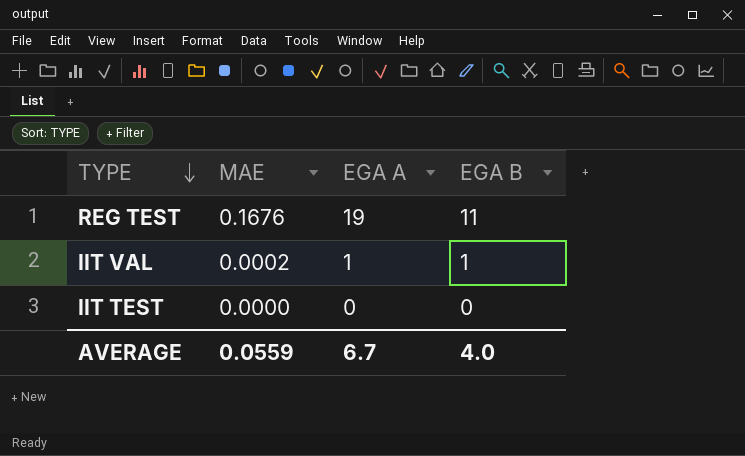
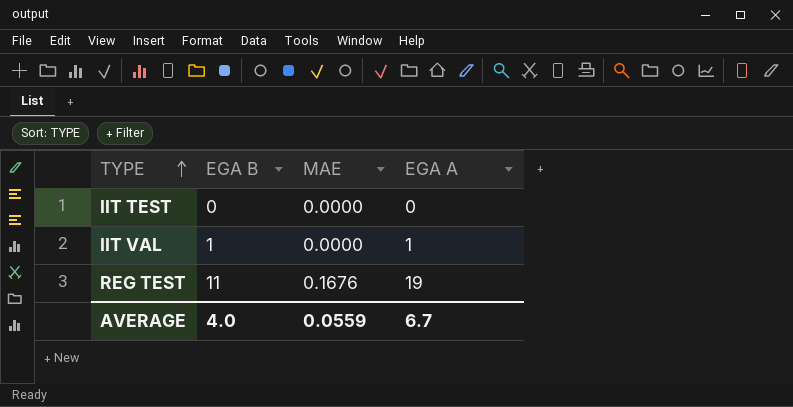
row order: TYPE descending -> TYPE ascending
column EGA B | position: 4 -> 2
IIT VAL | MAE: 0.0002 -> 0.0000

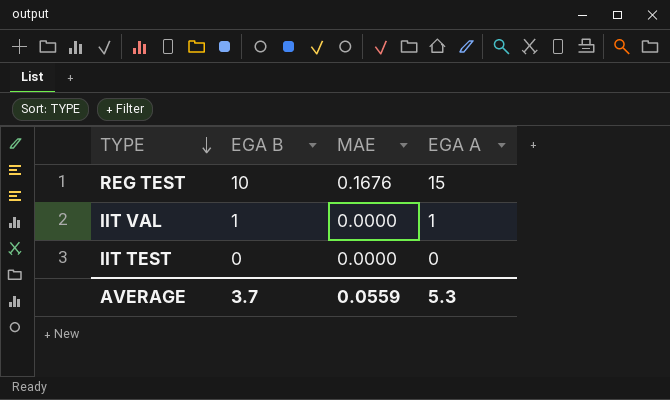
row order: TYPE ascending -> TYPE descending
REG TEST | EGA B: 11 -> 10
REG TEST | EGA A: 19 -> 15
AVERAGE | EGA B: 4.0 -> 3.7
AVERAGE | EGA A: 6.7 -> 5.3

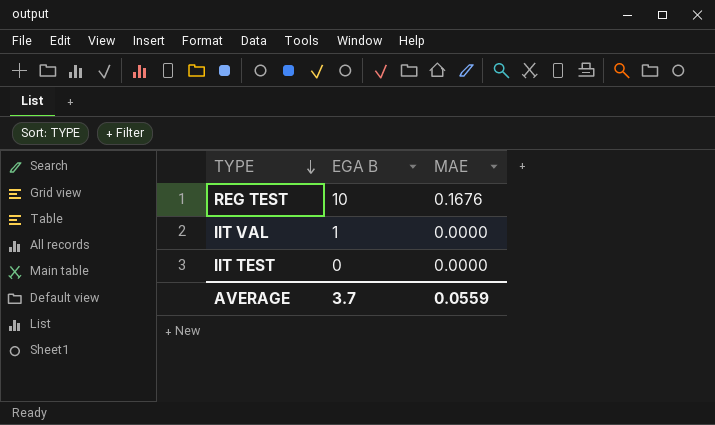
column EGA A | position: 4 -> none

